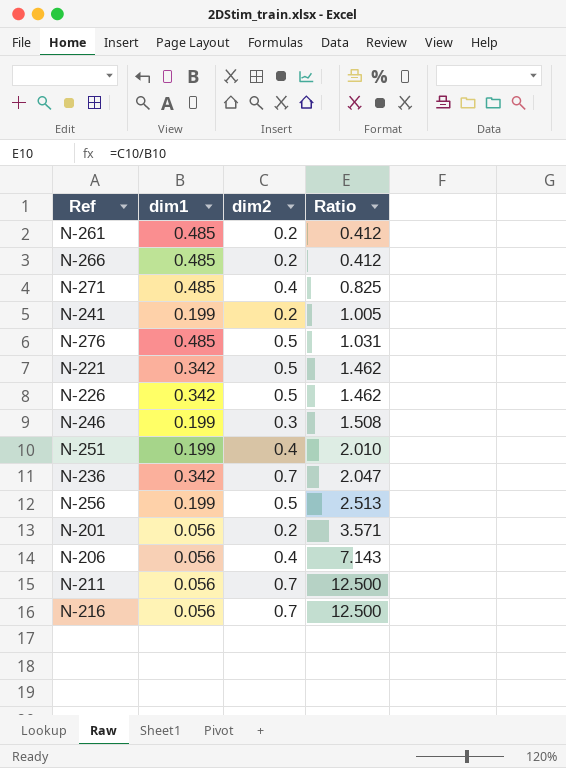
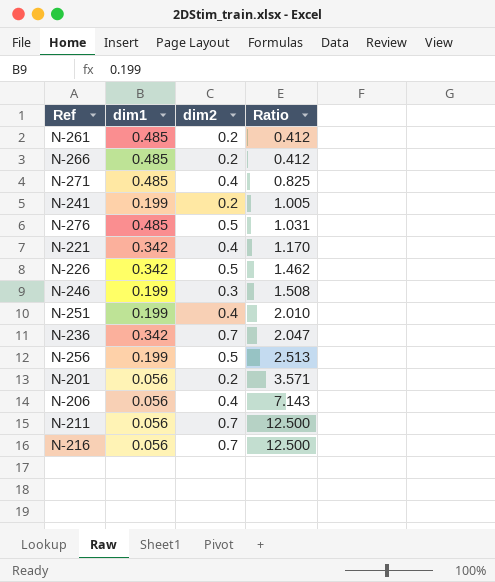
N-221 | dim2: 0.5 -> 0.4
N-221 | Ratio: 1.462 -> 1.170

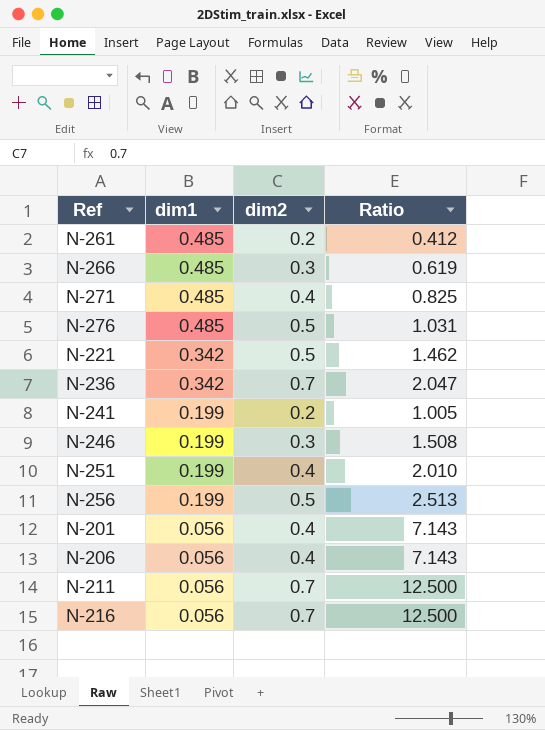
row order: Ratio ascending -> dim1 descending
row N-226: 0.342 | 0.5 | 1.462 -> none
N-266 | dim2: 0.2 -> 0.3
N-266 | Ratio: 0.412 -> 0.619
N-221 | dim2: 0.4 -> 0.5
N-221 | Ratio: 1.170 -> 1.462
N-201 | dim2: 0.2 -> 0.4
N-201 | Ratio: 3.571 -> 7.143

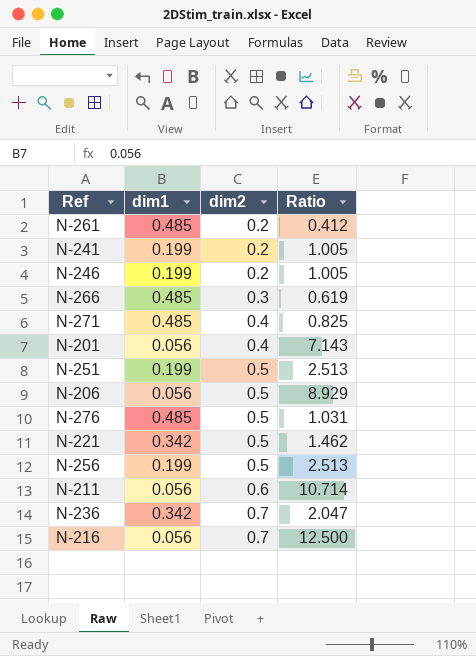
row order: dim1 descending -> dim2 ascending
N-246 | dim2: 0.3 -> 0.2
N-246 | Ratio: 1.508 -> 1.005
N-251 | dim2: 0.4 -> 0.5
N-251 | Ratio: 2.010 -> 2.513
N-206 | dim2: 0.4 -> 0.5
N-206 | Ratio: 7.143 -> 8.929
N-211 | dim2: 0.7 -> 0.6
N-211 | Ratio: 12.500 -> 10.714

